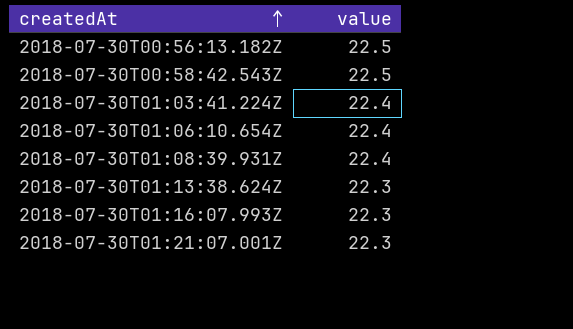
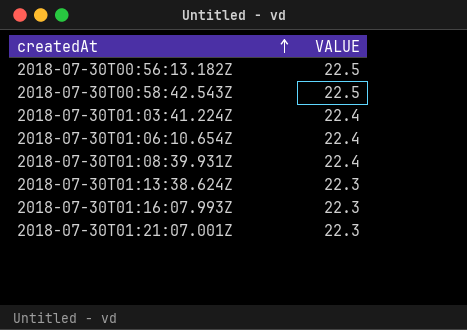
column name: value -> VALUE

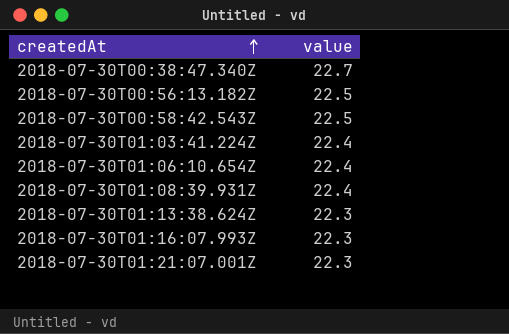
column name: VALUE -> value
row 2018-07-30T00:38:47.340Z: none -> 22.7

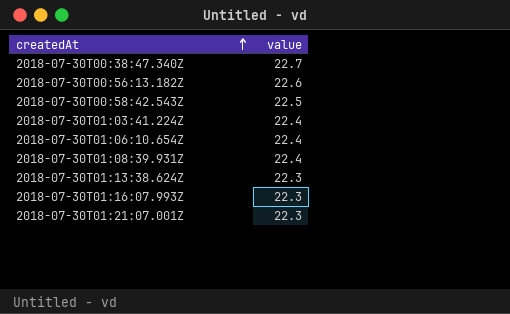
2018-07-30T00:56:13.182Z | value: 22.5 -> 22.6

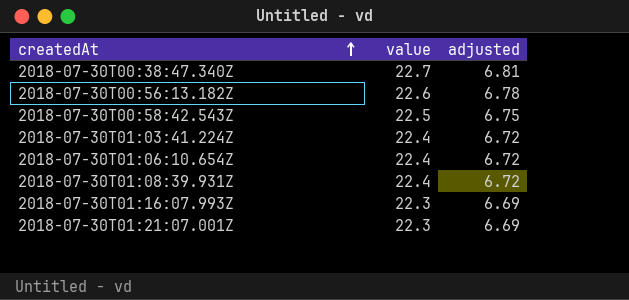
column adjusted | formula: none -> [value] * 0.3
row 2018-07-30T01:13:38.624Z: 22.3 -> none

